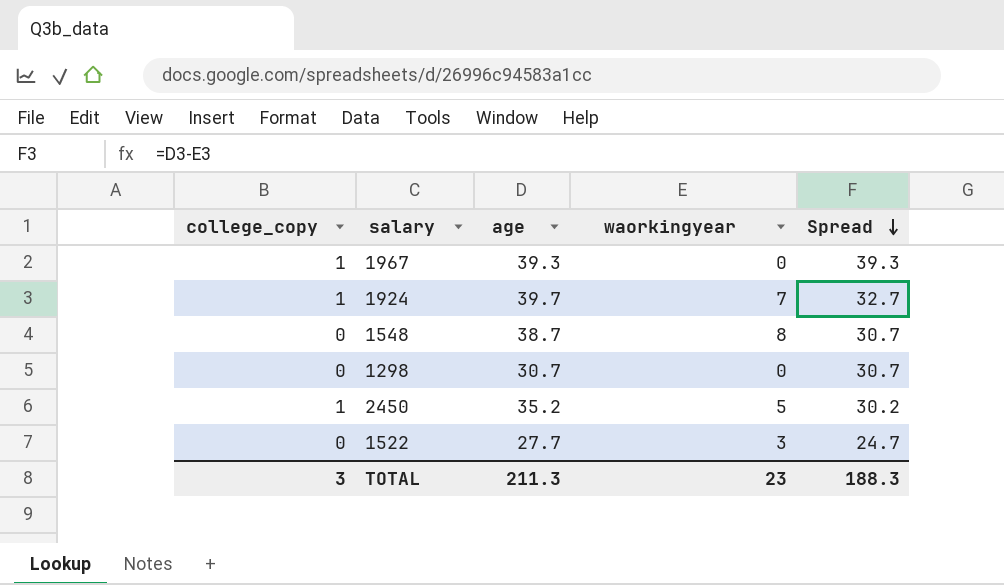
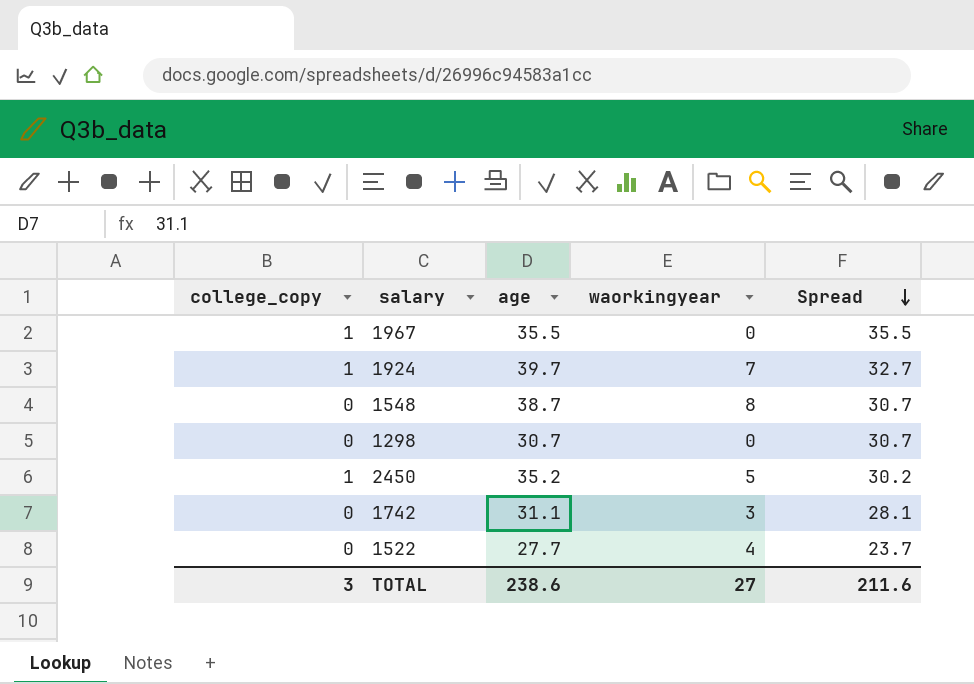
1967 | age: 39.3 -> 35.5
1967 | Spread: 39.3 -> 35.5
row 1742: none -> 0 | 31.1 | 3 | 28.1
1522 | waorkingyear: 3 -> 4
1522 | Spread: 24.7 -> 23.7
TOTAL | age: 211.3 -> 238.6
TOTAL | waorkingyear: 23 -> 27
TOTAL | Spread: 188.3 -> 211.6

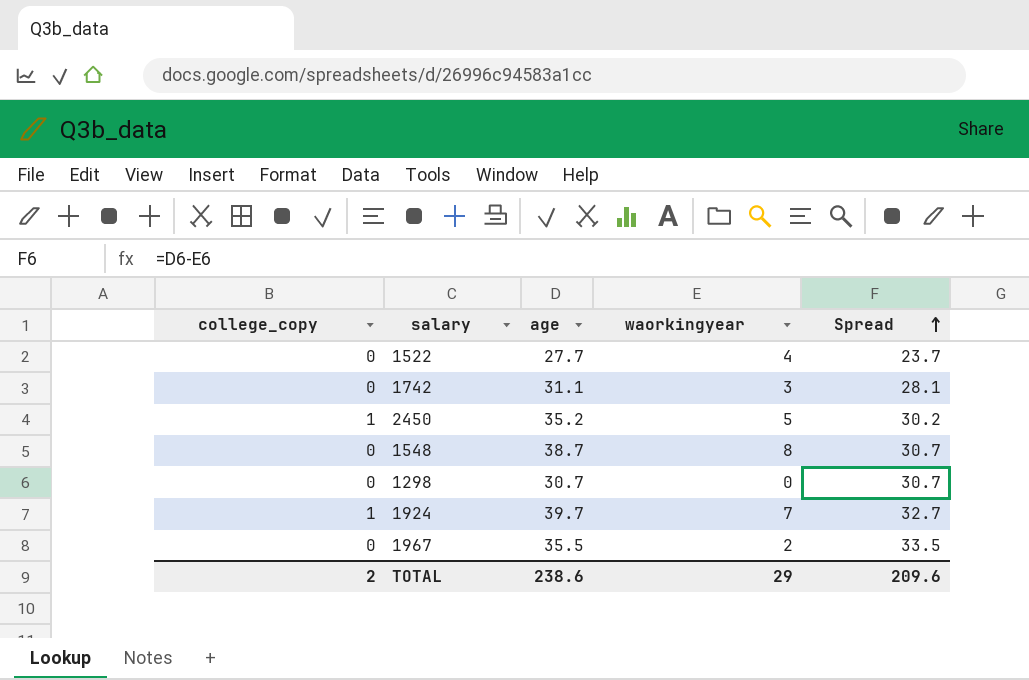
row order: Spread descending -> Spread ascending
1967 | college_copy: 1 -> 0
1967 | waorkingyear: 0 -> 2
1967 | Spread: 35.5 -> 33.5
TOTAL | college_copy: 3 -> 2
TOTAL | waorkingyear: 27 -> 29
TOTAL | Spread: 211.6 -> 209.6

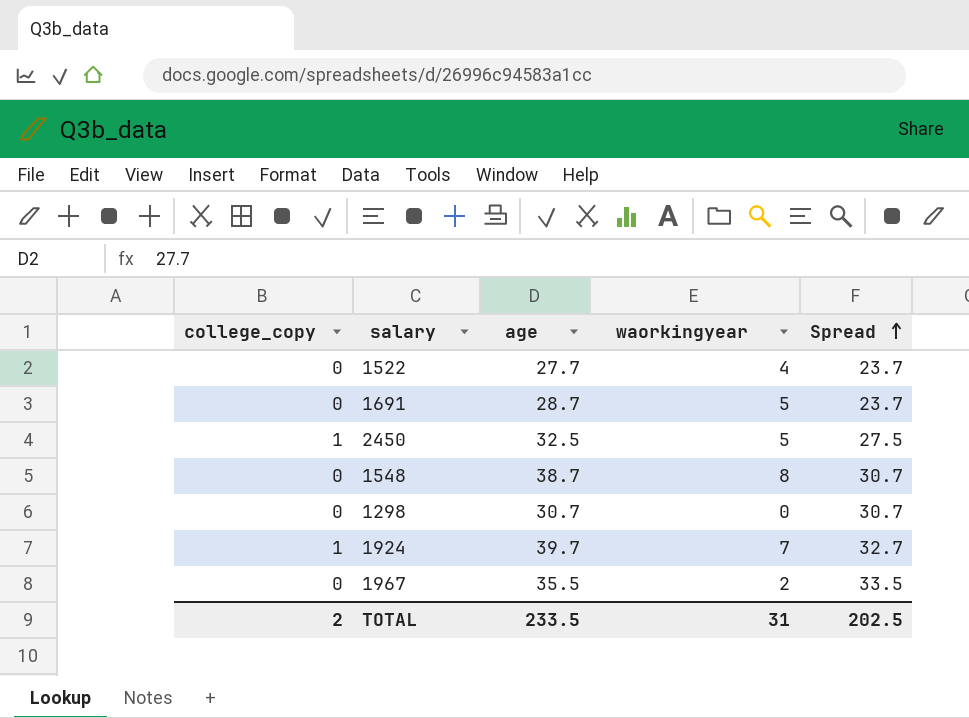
row 1742: 0 | 31.1 | 3 | 28.1 -> none
row 1691: none -> 0 | 28.7 | 5 | 23.7
2450 | age: 35.2 -> 32.5
2450 | Spread: 30.2 -> 27.5
TOTAL | age: 238.6 -> 233.5
TOTAL | waorkingyear: 29 -> 31
TOTAL | Spread: 209.6 -> 202.5

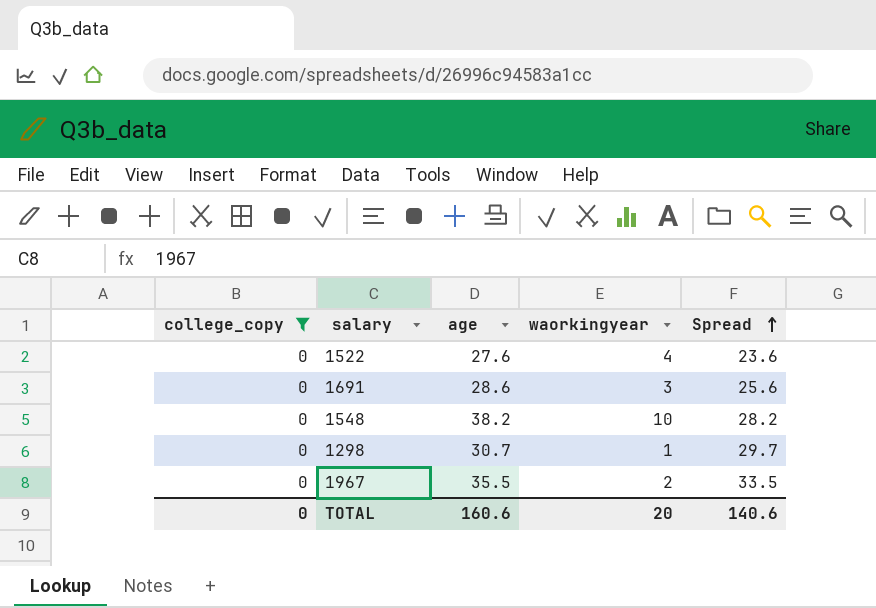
filter: none -> college_copy = 0
1522 | age: 27.7 -> 27.6
1522 | Spread: 23.7 -> 23.6
1691 | age: 28.7 -> 28.6
1691 | waorkingyear: 5 -> 3
1691 | Spread: 23.7 -> 25.6
1548 | age: 38.7 -> 38.2
1548 | waorkingyear: 8 -> 10
1548 | Spread: 30.7 -> 28.2
1298 | waorkingyear: 0 -> 1
1298 | Spread: 30.7 -> 29.7
TOTAL | college_copy: 2 -> 0
TOTAL | age: 233.5 -> 160.6
TOTAL | waorkingyear: 31 -> 20
TOTAL | Spread: 202.5 -> 140.6

